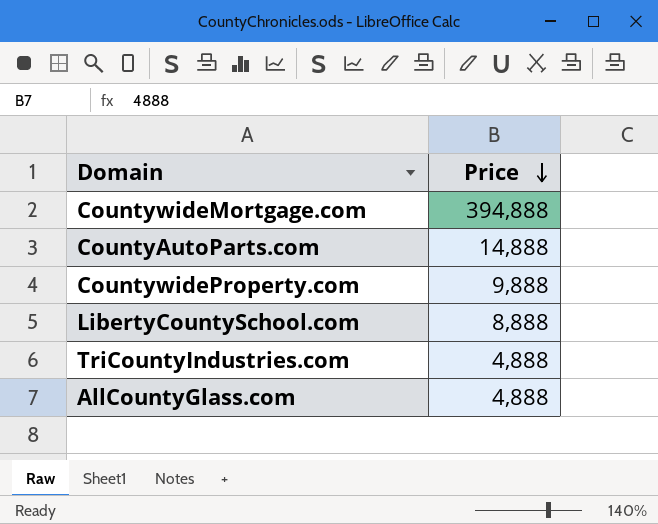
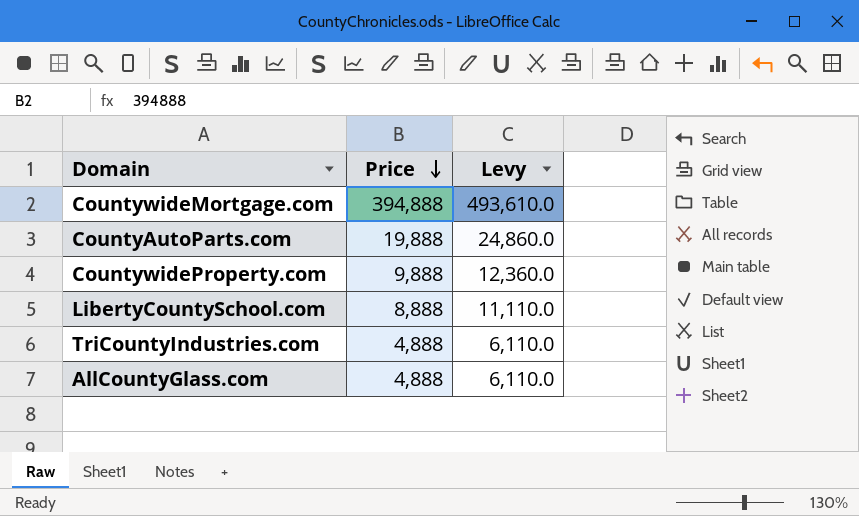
column Levy | formula: none -> [Price] * 1.25
CountyAutoParts.com | Price: 14,888 -> 19,888

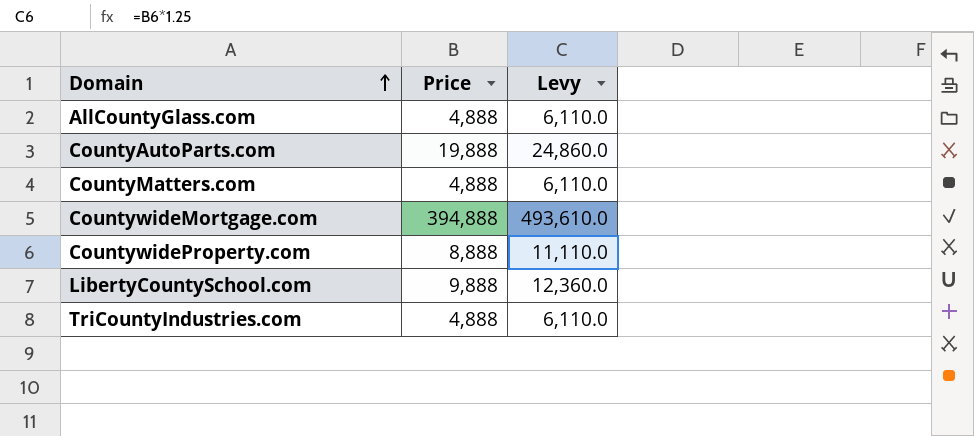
row order: Price descending -> Domain ascending
row CountyMatters.com: none -> 4,888 | 6,110.0
CountywideProperty.com | Price: 9,888 -> 8,888
CountywideProperty.com | Levy: 12,360.0 -> 11,110.0
LibertyCountySchool.com | Price: 8,888 -> 9,888
LibertyCountySchool.com | Levy: 11,110.0 -> 12,360.0

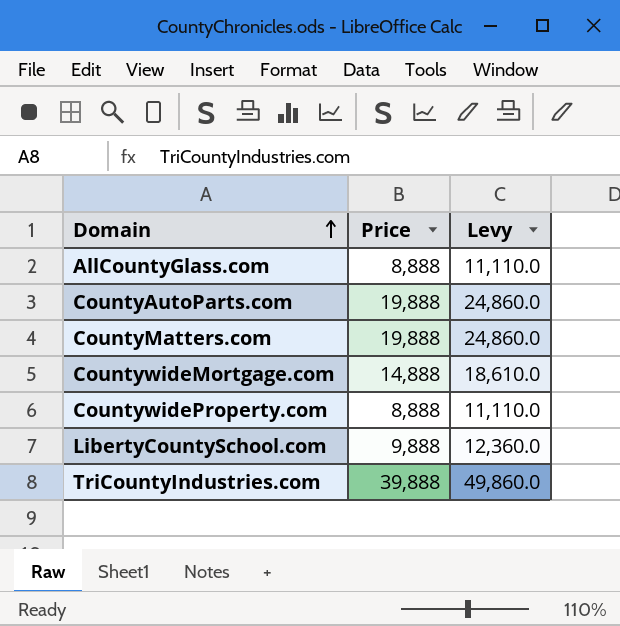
AllCountyGlass.com | Price: 4,888 -> 8,888
AllCountyGlass.com | Levy: 6,110.0 -> 11,110.0
CountyMatters.com | Price: 4,888 -> 19,888
CountyMatters.com | Levy: 6,110.0 -> 24,860.0
CountywideMortgage.com | Price: 394,888 -> 14,888
CountywideMortgage.com | Levy: 493,610.0 -> 18,610.0
TriCountyIndustries.com | Price: 4,888 -> 39,888
TriCountyIndustries.com | Levy: 6,110.0 -> 49,860.0

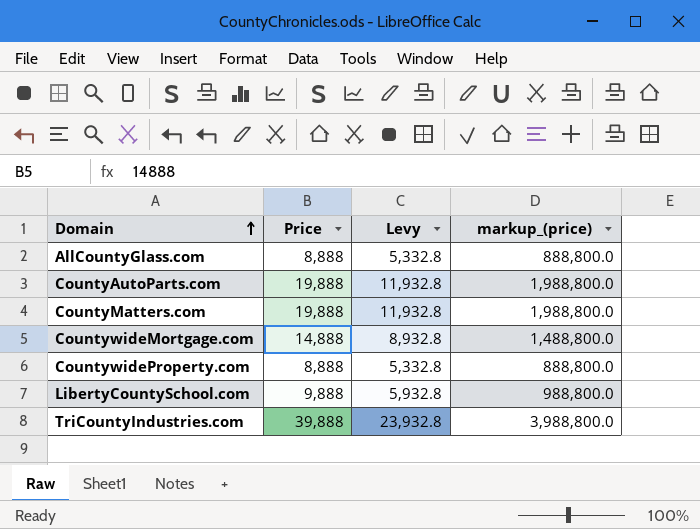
column Levy | formula: [Price] * 1.25 -> [Price] * 0.6
column markup_(price) | formula: none -> [Price] * 100

